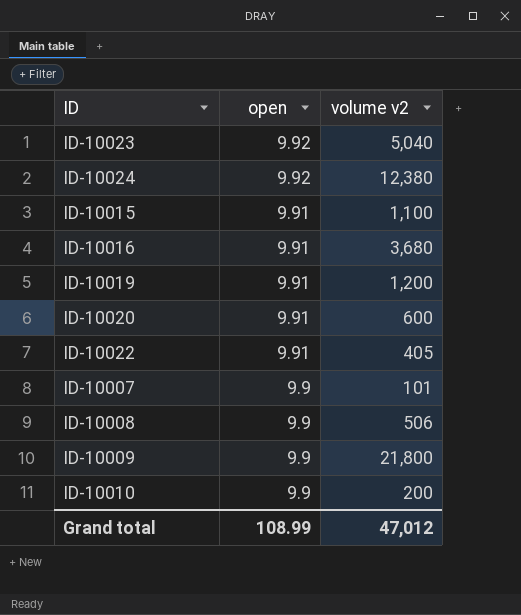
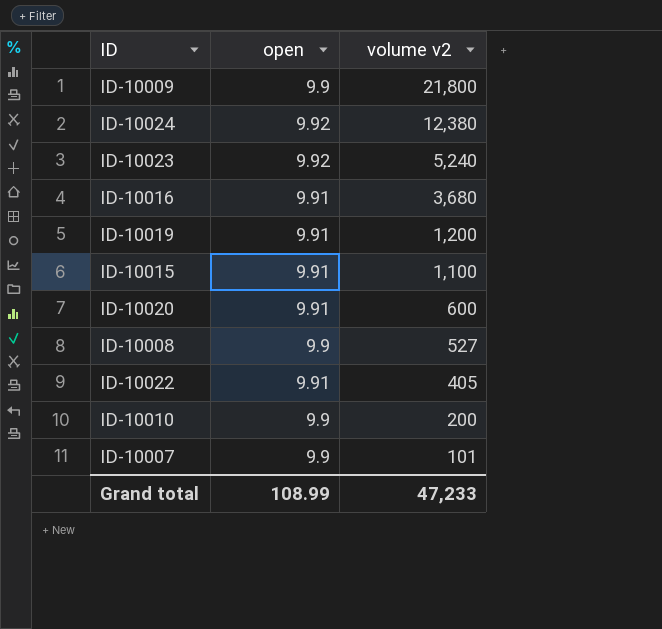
row order: open descending -> volume v2 descending
ID-10023 | volume v2: 5,040 -> 5,240
ID-10008 | volume v2: 506 -> 527
Grand total | volume v2: 47,012 -> 47,233

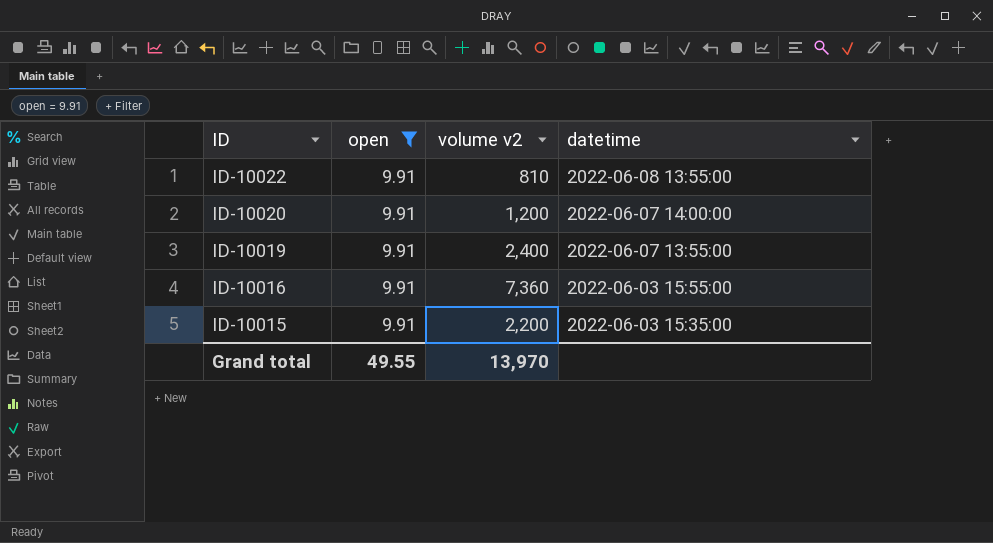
filter: none -> open = 9.91
row order: volume v2 descending -> ID descending
column datetime | position: none -> 4
ID-10022 | volume v2: 405 -> 810
ID-10020 | volume v2: 600 -> 1,200
ID-10019 | volume v2: 1,200 -> 2,400
ID-10016 | volume v2: 3,680 -> 7,360
ID-10015 | volume v2: 1,100 -> 2,200
Grand total | open: 108.99 -> 49.55
Grand total | volume v2: 47,233 -> 13,970

